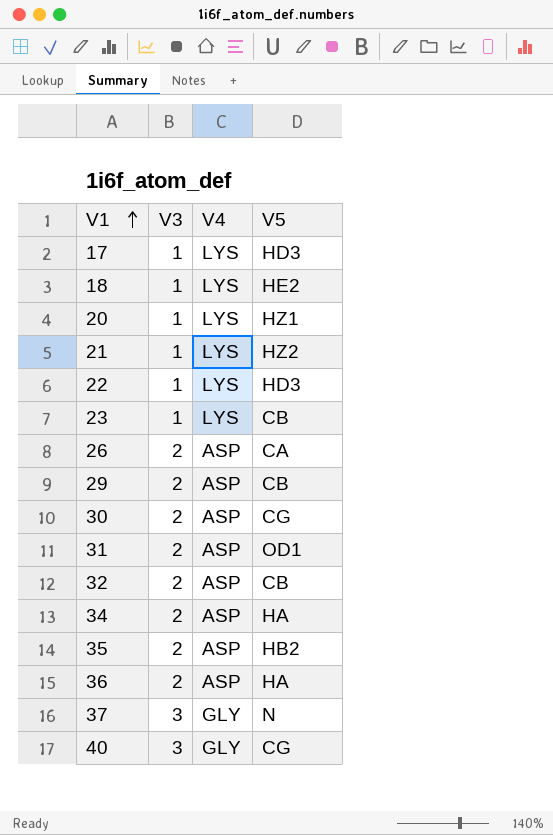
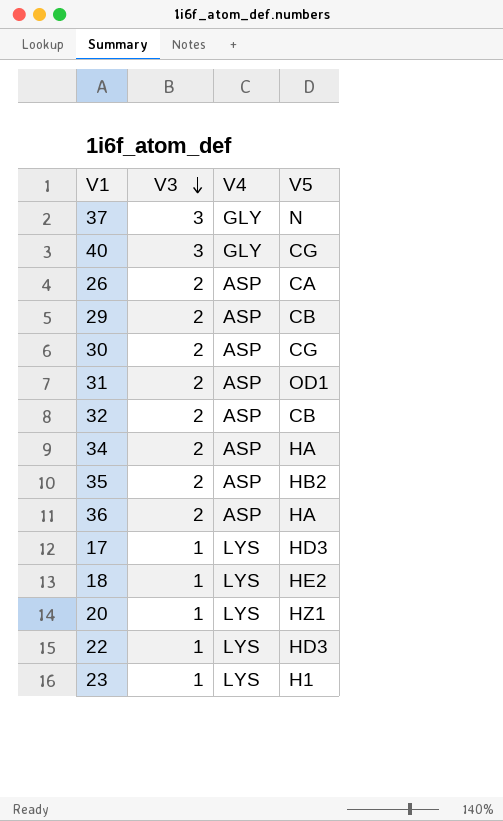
row order: V1 ascending -> V3 descending
row 21: 1 | LYS | HZ2 -> none
23 | V5: CB -> H1

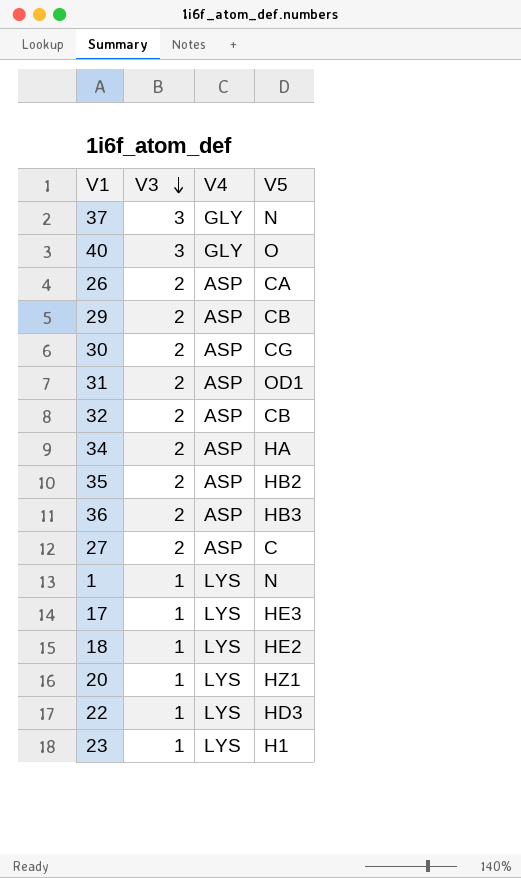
40 | V5: CG -> O
36 | V5: HA -> HB3
row 27: none -> 2 | ASP | C
row 1: none -> 1 | LYS | N
17 | V5: HD3 -> HE3

